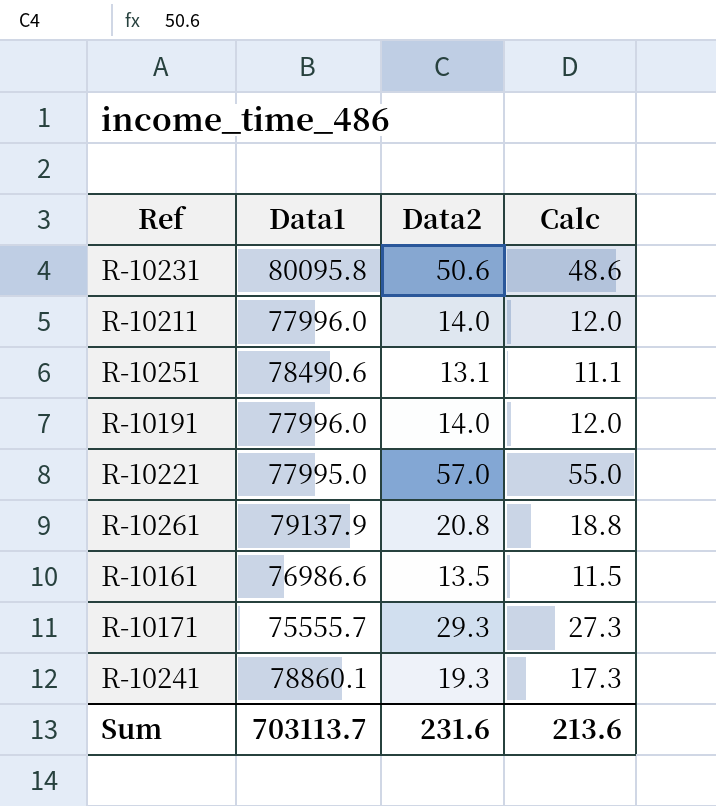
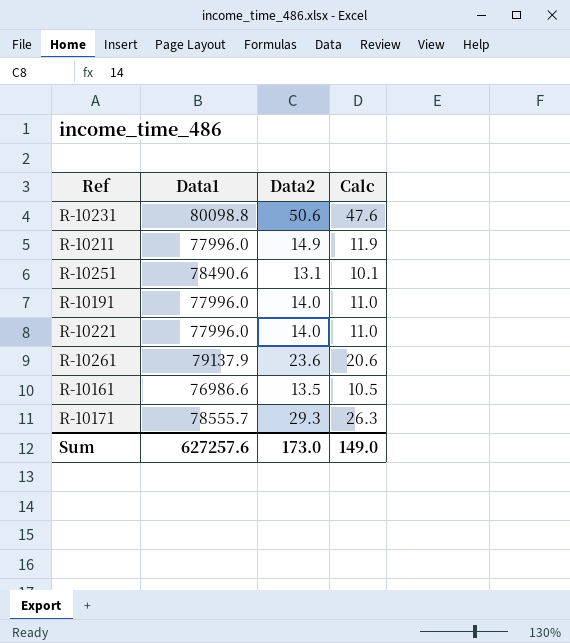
column Calc | formula: [Data2] - 2 -> [Data2] - 3
row R-10241: 78860.1 | 19.3 | 17.3 -> none
R-10231 | Data1: 80095.8 -> 80098.8
R-10211 | Data2: 14.0 -> 14.9
R-10221 | Data1: 77995.0 -> 77996.0
R-10221 | Data2: 57.0 -> 14.0
R-10261 | Data2: 20.8 -> 23.6
R-10171 | Data1: 75555.7 -> 78555.7
Sum | Data1: 703113.7 -> 627257.6
Sum | Data2: 231.6 -> 173.0
Sum | Calc: 213.6 -> 149.0

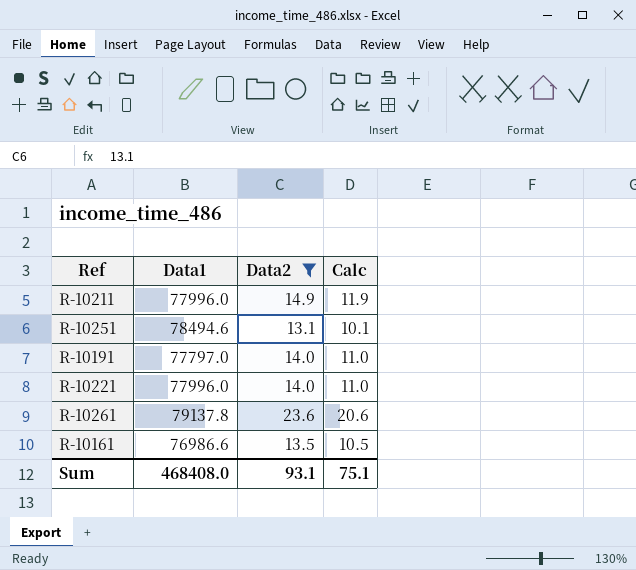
filter: none -> Data2 <= 23.6
R-10251 | Data1: 78490.6 -> 78494.6
R-10191 | Data1: 77996.0 -> 77797.0
R-10261 | Data1: 79137.9 -> 79137.8
Sum | Data1: 627257.6 -> 468408.0
Sum | Data2: 173.0 -> 93.1
Sum | Calc: 149.0 -> 75.1

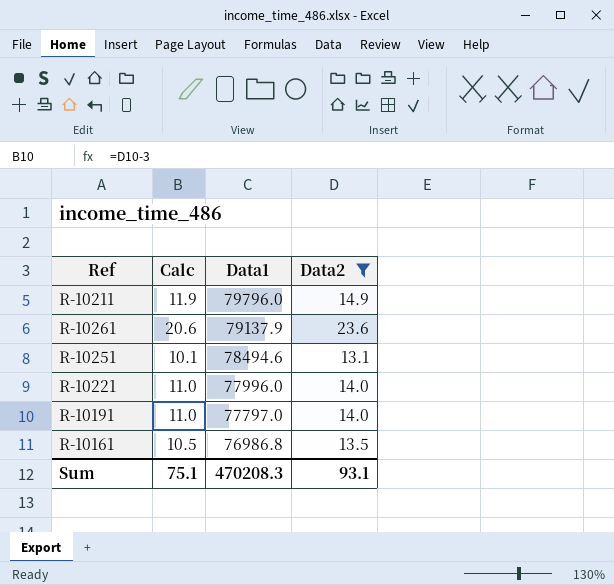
row order: none -> Data1 descending
column Calc | position: 4 -> 2
R-10211 | Data1: 77996.0 -> 79796.0
R-10261 | Data1: 79137.8 -> 79137.9
R-10161 | Data1: 76986.6 -> 76986.8
Sum | Data1: 468408.0 -> 470208.3

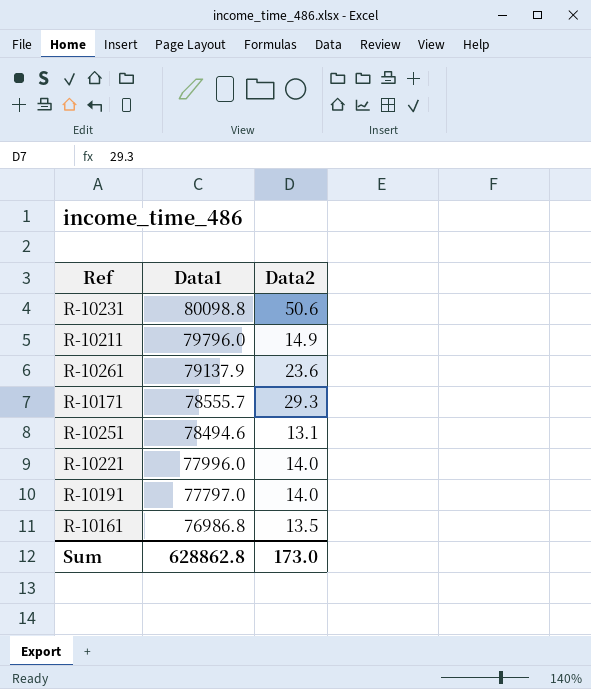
filter: Data2 <= 23.6 -> none
column Calc | formula: [Data2] - 3 -> none
Sum | Data1: 470208.3 -> 628862.8
Sum | Data2: 93.1 -> 173.0

